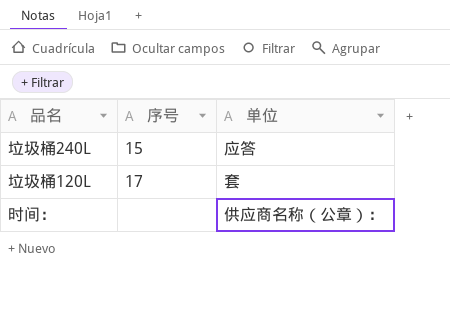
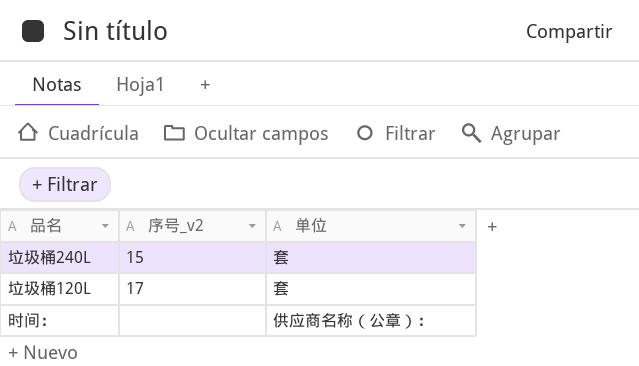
column name: 序号 -> 序号_v2
垃圾桶240L | 单位: 应答 -> 套

